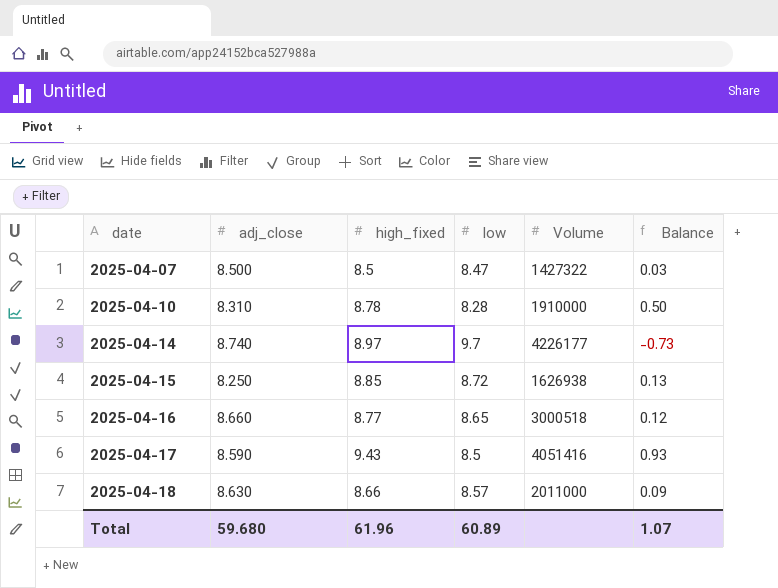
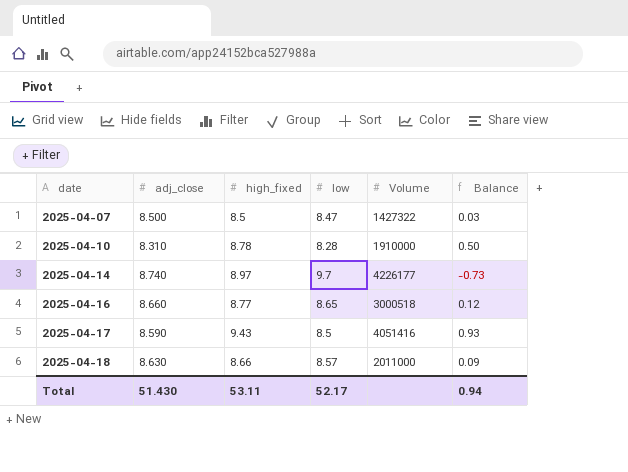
row 2025-04-15: 8.250 | 8.85 | 8.72 | 1626938 | 0.13 -> none
Total | adj_close: 59.680 -> 51.430
Total | high_fixed: 61.96 -> 53.11
Total | low: 60.89 -> 52.17
Total | Balance: 1.07 -> 0.94

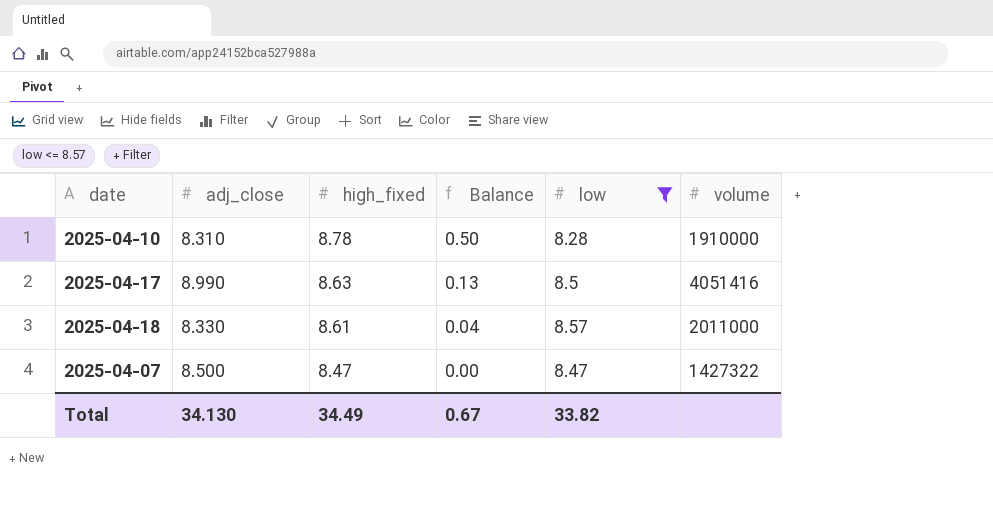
filter: none -> low <= 8.57
row order: date ascending -> high_fixed descending
column Balance | position: 6 -> 4
column name: Volume -> volume
2025-04-17 | adj_close: 8.590 -> 8.990
2025-04-17 | high_fixed: 9.43 -> 8.63
2025-04-17 | Balance: 0.93 -> 0.13
2025-04-18 | adj_close: 8.630 -> 8.330
2025-04-18 | high_fixed: 8.66 -> 8.61
2025-04-18 | Balance: 0.09 -> 0.04
2025-04-07 | high_fixed: 8.5 -> 8.47
2025-04-07 | Balance: 0.03 -> 0.00
Total | adj_close: 51.430 -> 34.130
Total | high_fixed: 53.11 -> 34.49
Total | Balance: 0.94 -> 0.67
Total | low: 52.17 -> 33.82

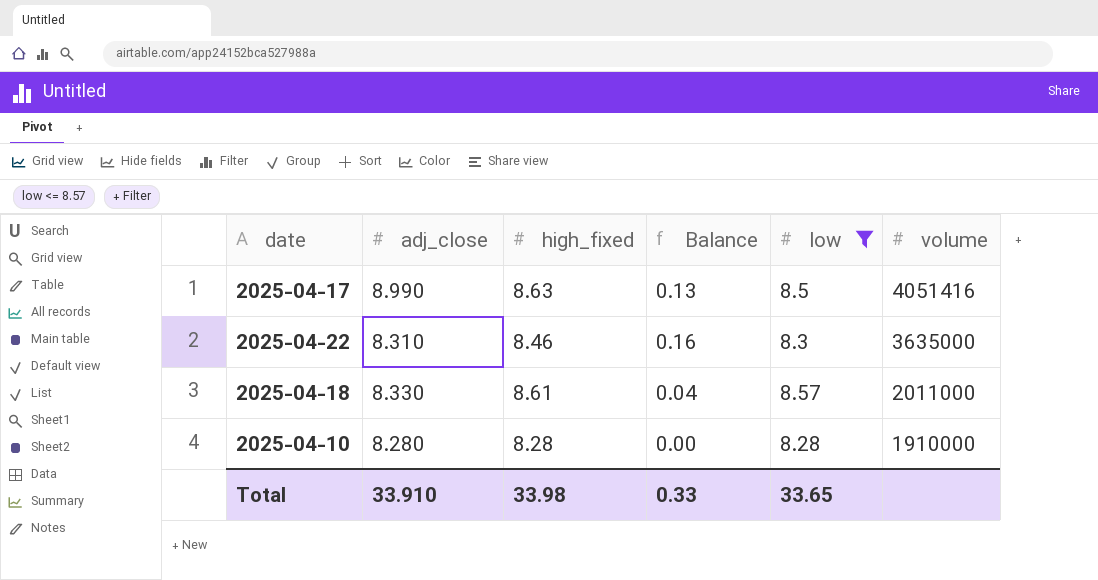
row order: high_fixed descending -> volume descending
row 2025-04-07: 8.500 | 8.47 | 0.00 | 8.47 | 1427322 -> none
row 2025-04-22: none -> 8.310 | 8.46 | 0.16 | 8.3 | 3635000
2025-04-10 | adj_close: 8.310 -> 8.280
2025-04-10 | high_fixed: 8.78 -> 8.28
2025-04-10 | Balance: 0.50 -> 0.00
Total | adj_close: 34.130 -> 33.910
Total | high_fixed: 34.49 -> 33.98
Total | Balance: 0.67 -> 0.33
Total | low: 33.82 -> 33.65

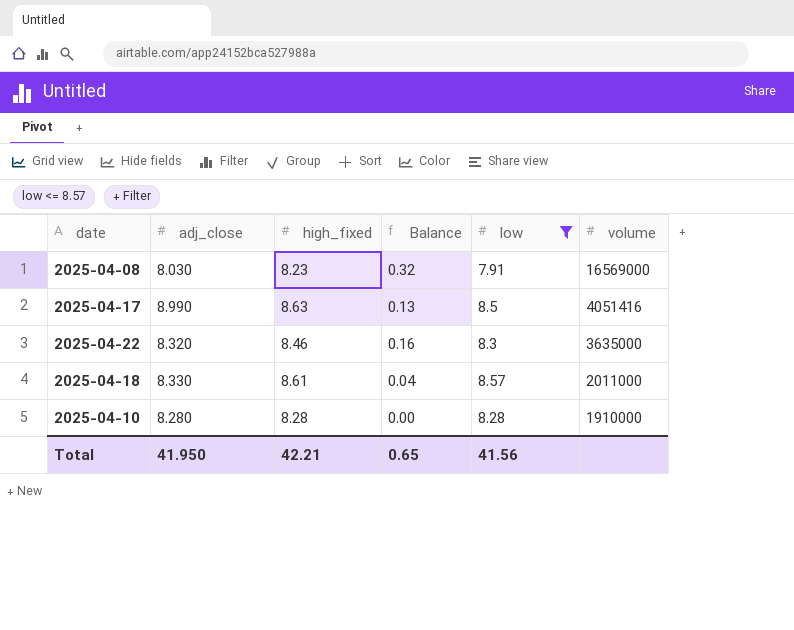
row 2025-04-08: none -> 8.030 | 8.23 | 0.32 | 7.91 | 16569000
2025-04-22 | adj_close: 8.310 -> 8.320
Total | adj_close: 33.910 -> 41.950
Total | high_fixed: 33.98 -> 42.21
Total | Balance: 0.33 -> 0.65
Total | low: 33.65 -> 41.56

